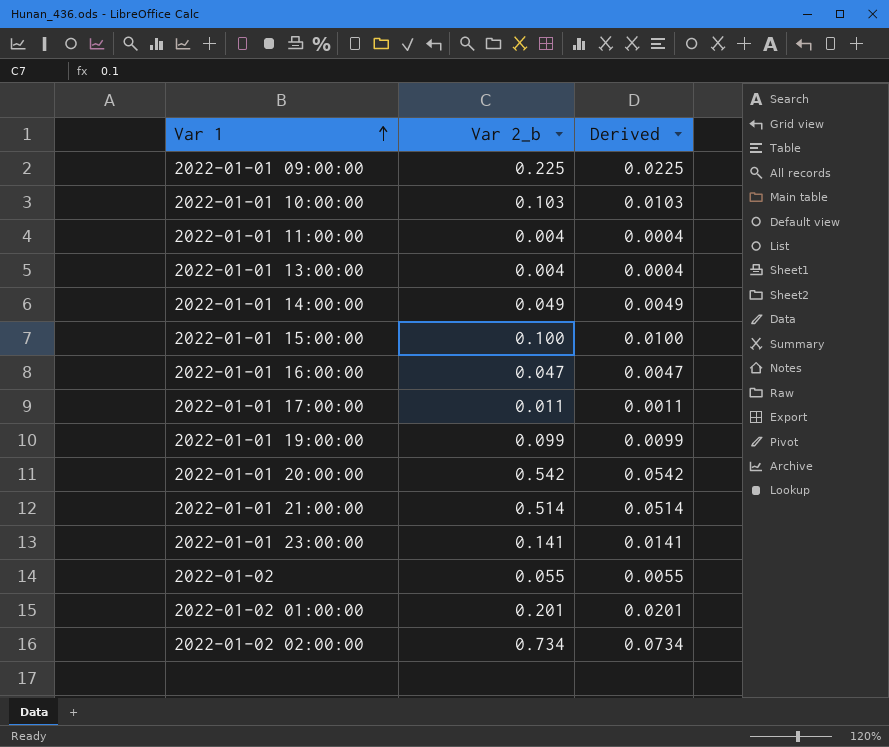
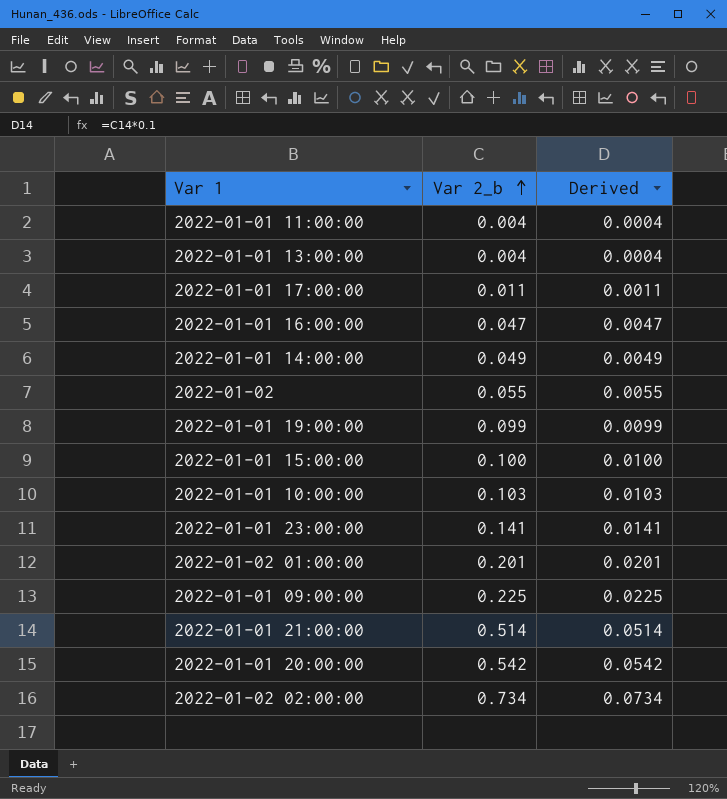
row order: Var 1 ascending -> Var 2_b ascending

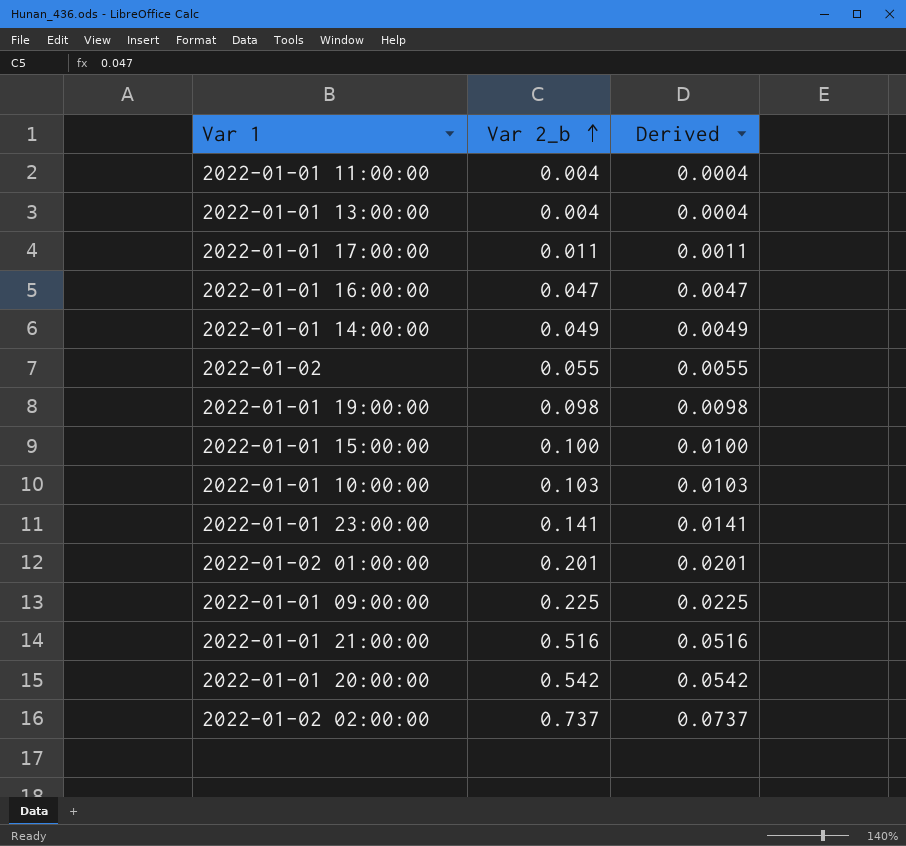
2022-01-01 19:00:00 | Var 2_b: 0.099 -> 0.098
2022-01-01 19:00:00 | Derived: 0.0099 -> 0.0098
2022-01-01 21:00:00 | Var 2_b: 0.514 -> 0.516
2022-01-01 21:00:00 | Derived: 0.0514 -> 0.0516
2022-01-02 02:00:00 | Var 2_b: 0.734 -> 0.737
2022-01-02 02:00:00 | Derived: 0.0734 -> 0.0737

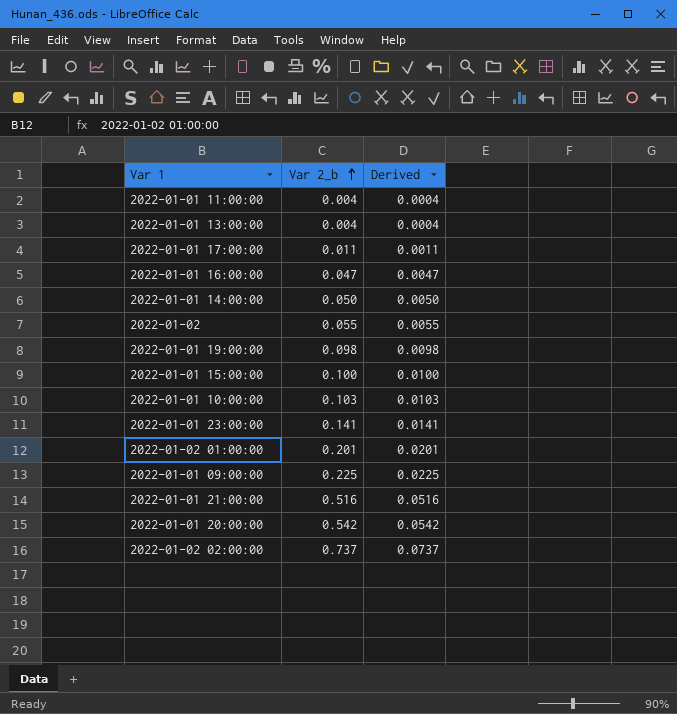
2022-01-01 14:00:00 | Var 2_b: 0.049 -> 0.050
2022-01-01 14:00:00 | Derived: 0.0049 -> 0.0050

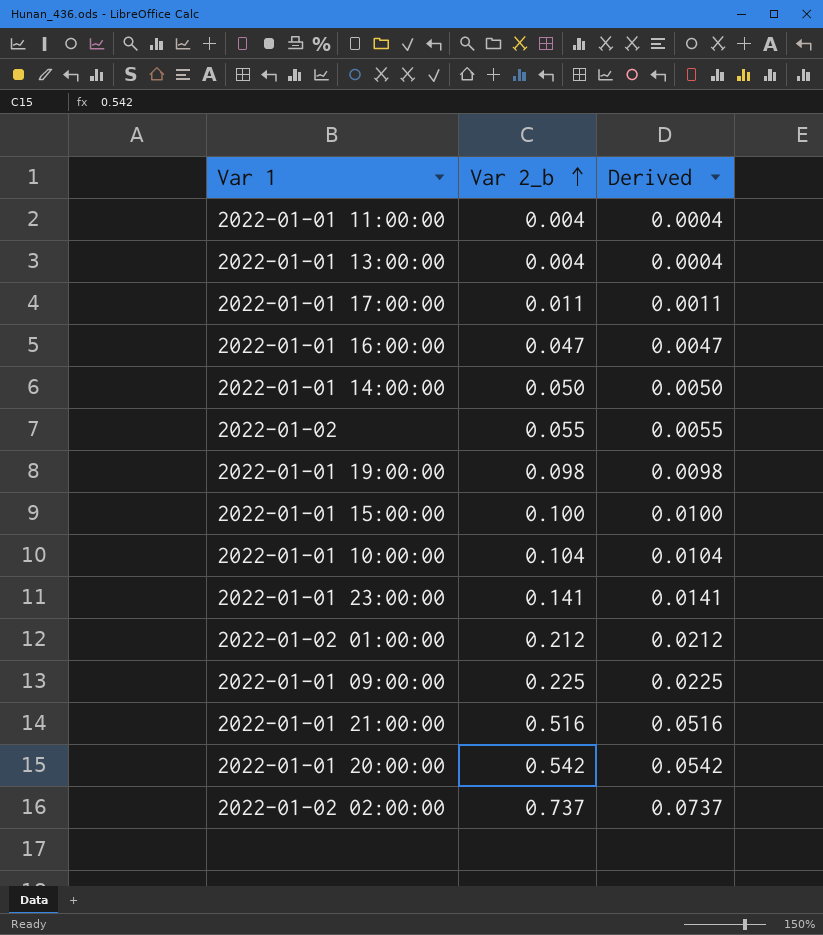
2022-01-01 10:00:00 | Var 2_b: 0.103 -> 0.104
2022-01-01 10:00:00 | Derived: 0.0103 -> 0.0104
2022-01-02 01:00:00 | Var 2_b: 0.201 -> 0.212
2022-01-02 01:00:00 | Derived: 0.0201 -> 0.0212

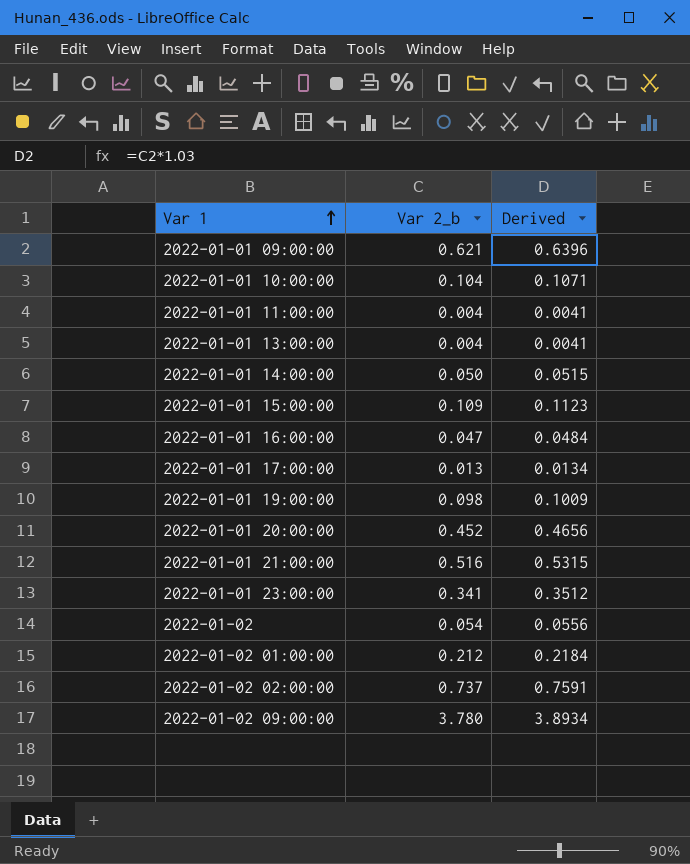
row order: Var 2_b ascending -> Var 1 ascending
column Derived | formula: [Var 2_b] * 0.1 -> [Var 2_b] * 1.03
2022-01-01 09:00:00 | Var 2_b: 0.225 -> 0.621
2022-01-01 15:00:00 | Var 2_b: 0.100 -> 0.109
2022-01-01 17:00:00 | Var 2_b: 0.011 -> 0.013
2022-01-01 20:00:00 | Var 2_b: 0.542 -> 0.452
2022-01-01 23:00:00 | Var 2_b: 0.141 -> 0.341
2022-01-02 | Var 2_b: 0.055 -> 0.054
row 2022-01-02 09:00:00: none -> 3.780 | 3.8934

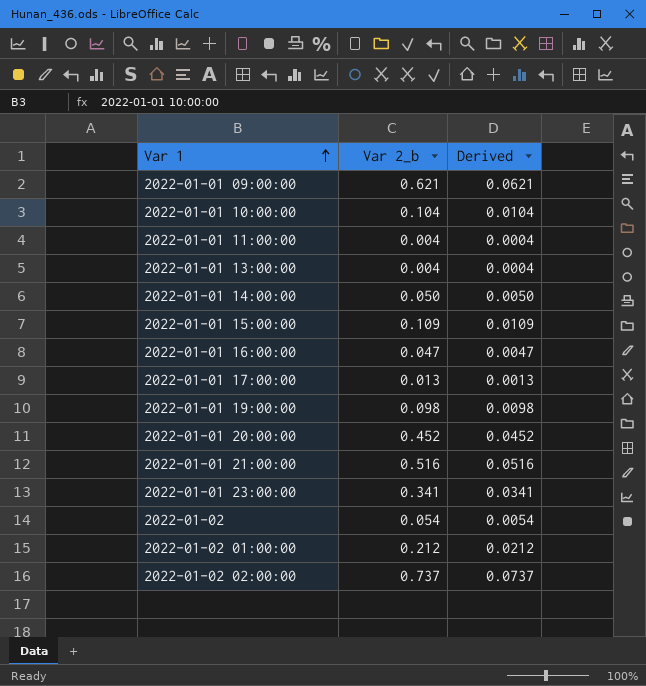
column Derived | formula: [Var 2_b] * 1.03 -> [Var 2_b] * 0.1
row 2022-01-02 09:00:00: 3.780 | 3.8934 -> none

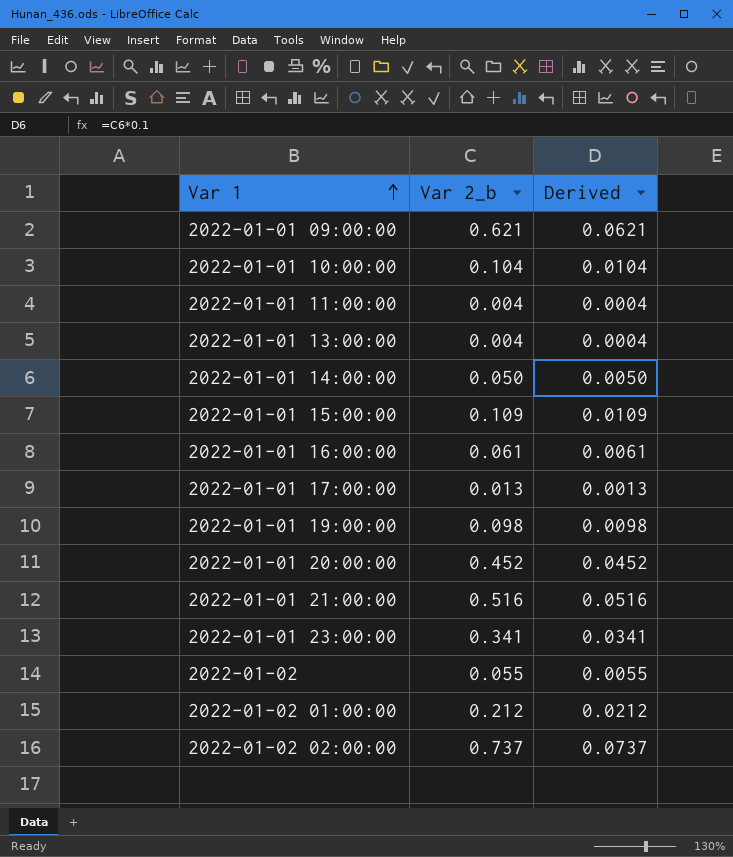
2022-01-01 16:00:00 | Var 2_b: 0.047 -> 0.061
2022-01-01 16:00:00 | Derived: 0.0047 -> 0.0061
2022-01-02 | Var 2_b: 0.054 -> 0.055
2022-01-02 | Derived: 0.0054 -> 0.0055

